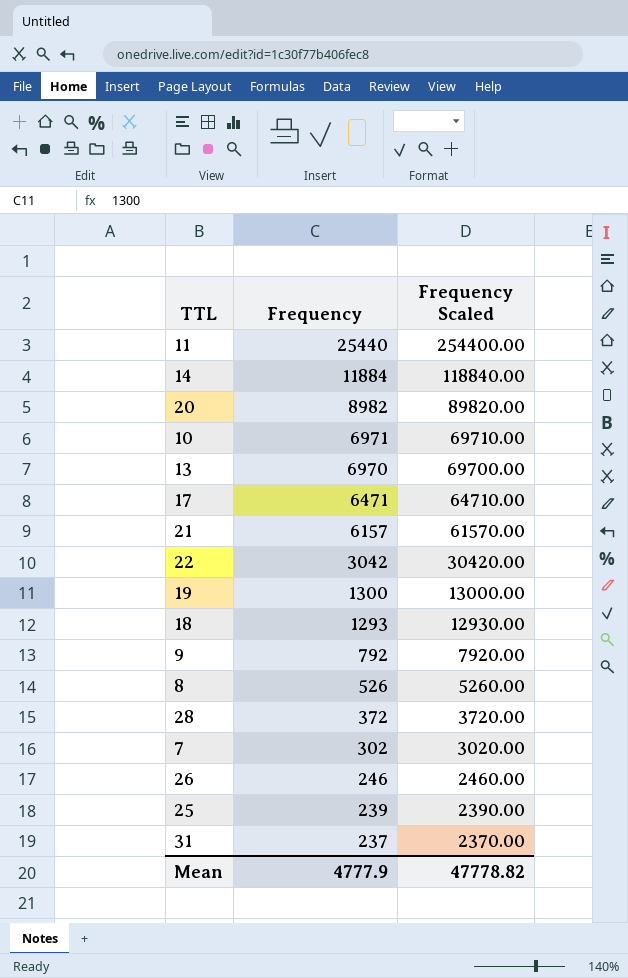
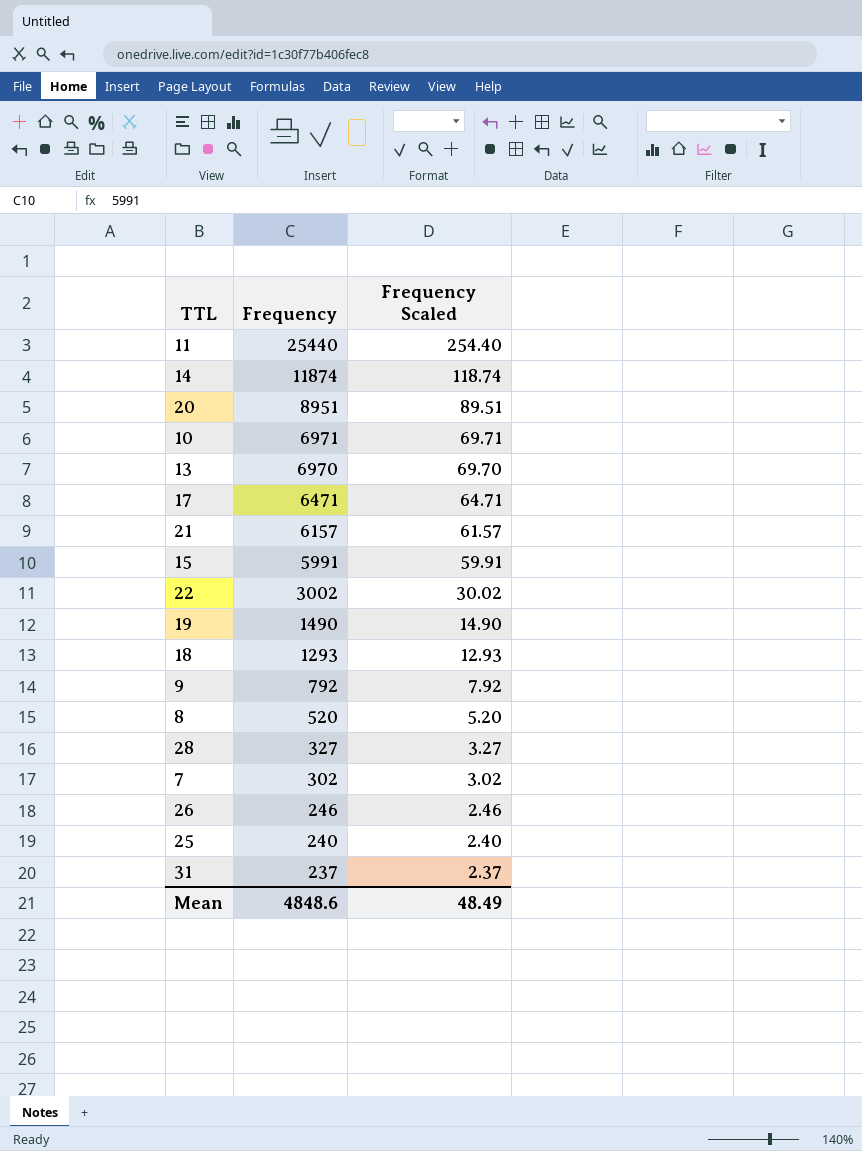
column Frequency Scaled | formula: [Frequency] * 10 -> [Frequency] * 0.01
14 | Frequency: 11884 -> 11874
20 | Frequency: 8982 -> 8951
row 15: none -> 5991 | 59.91
22 | Frequency: 3042 -> 3002
19 | Frequency: 1300 -> 1490
8 | Frequency: 526 -> 520
28 | Frequency: 372 -> 327
25 | Frequency: 239 -> 240
Mean | Frequency: 4777.9 -> 4848.6
Mean | Frequency Scaled: 47778.82 -> 48.49

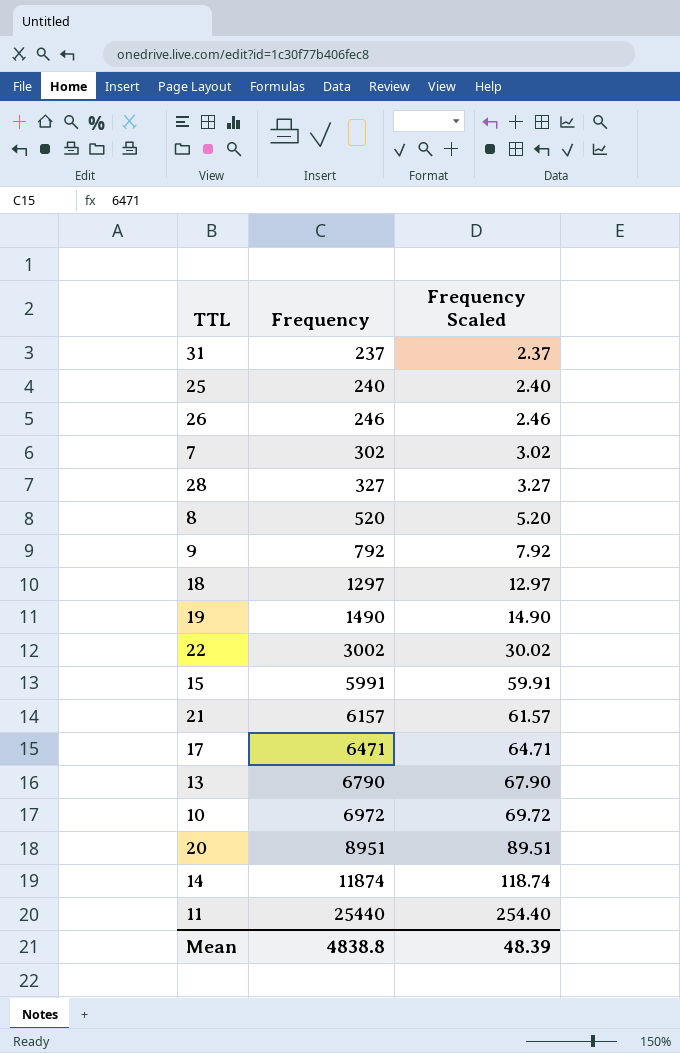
row order: Frequency descending -> Frequency ascending
18 | Frequency: 1293 -> 1297
18 | Frequency Scaled: 12.93 -> 12.97
13 | Frequency: 6970 -> 6790
13 | Frequency Scaled: 69.70 -> 67.90
10 | Frequency: 6971 -> 6972
10 | Frequency Scaled: 69.71 -> 69.72
Mean | Frequency: 4848.6 -> 4838.8
Mean | Frequency Scaled: 48.49 -> 48.39

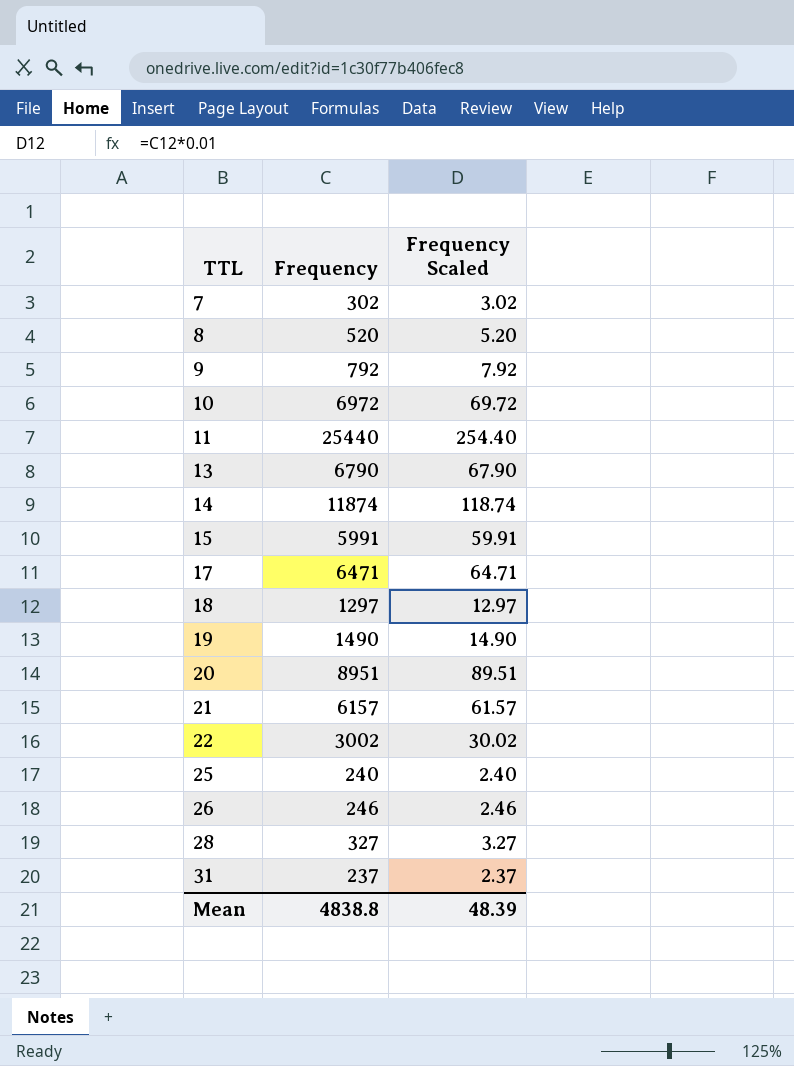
row order: Frequency ascending -> TTL ascending

